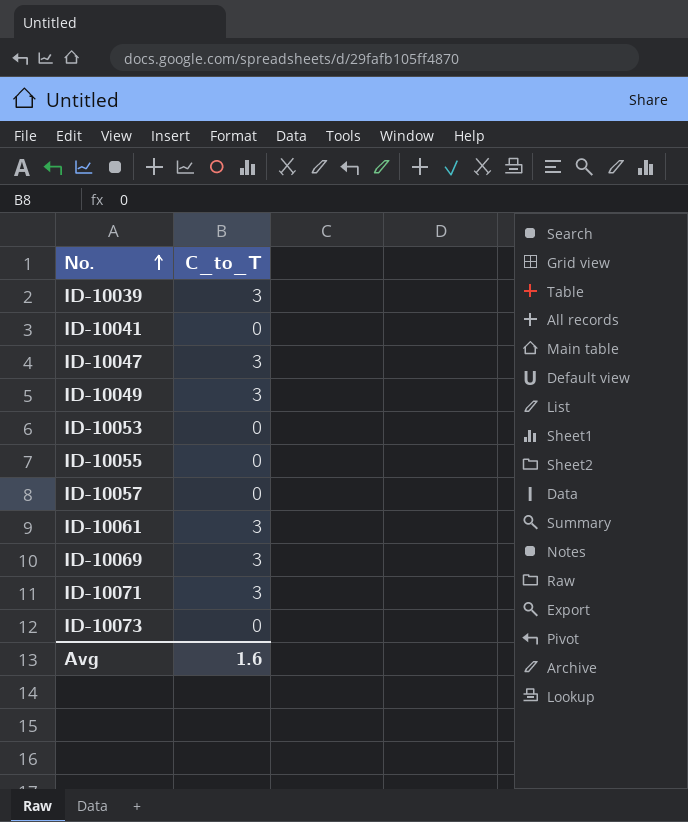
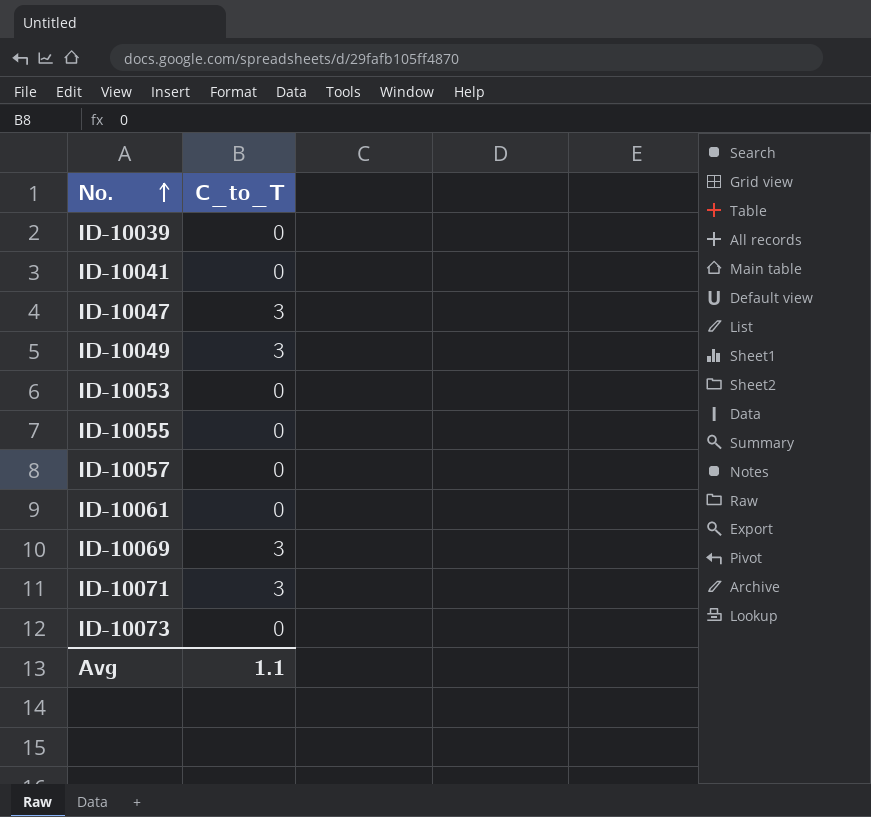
ID-10039 | C_to_T: 3 -> 0
ID-10061 | C_to_T: 3 -> 0
Avg | C_to_T: 1.6 -> 1.1

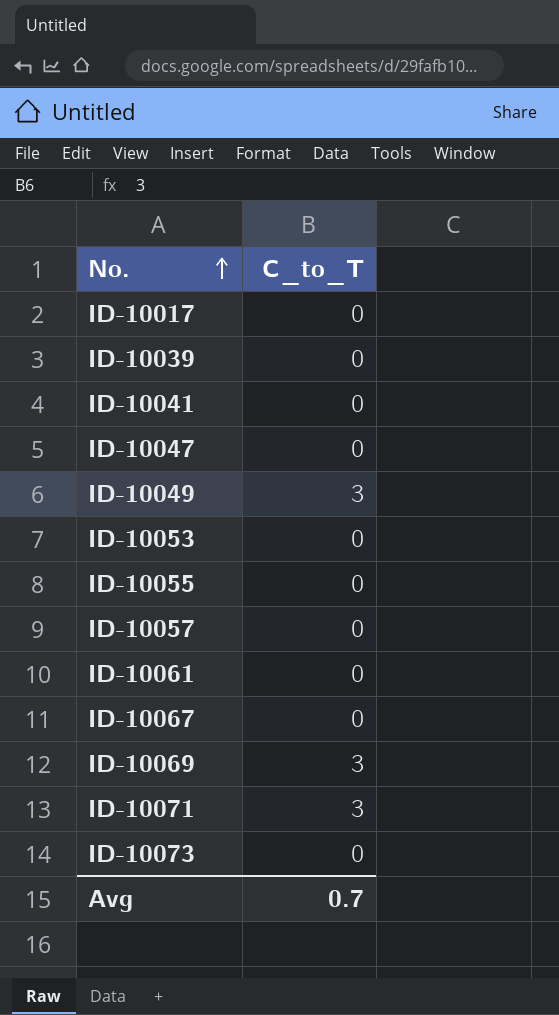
row ID-10017: none -> 0
ID-10047 | C_to_T: 3 -> 0
row ID-10067: none -> 0
Avg | C_to_T: 1.1 -> 0.7

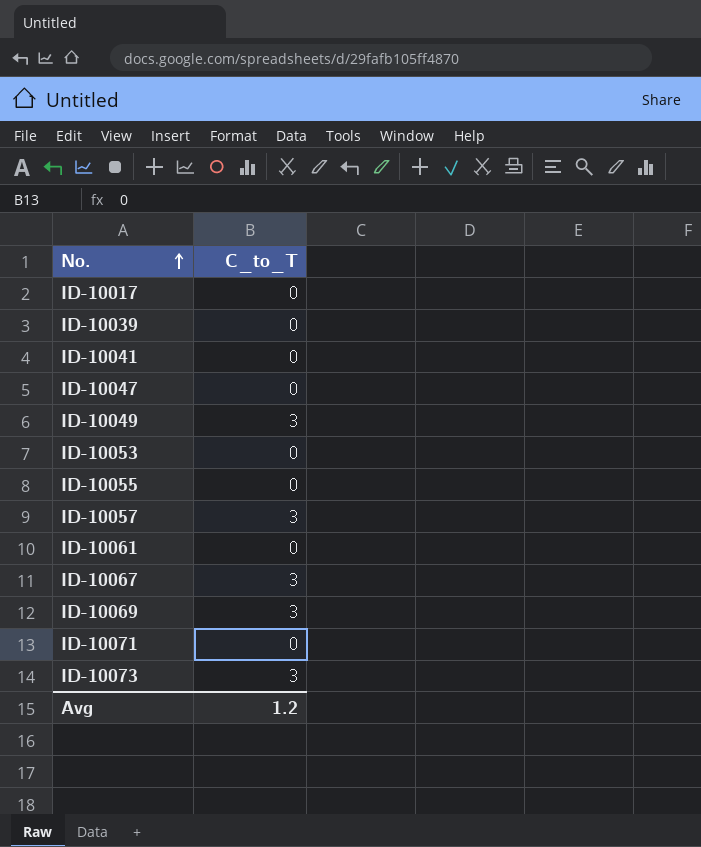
ID-10057 | C_to_T: 0 -> 3
ID-10067 | C_to_T: 0 -> 3
ID-10071 | C_to_T: 3 -> 0
ID-10073 | C_to_T: 0 -> 3
Avg | C_to_T: 0.7 -> 1.2

